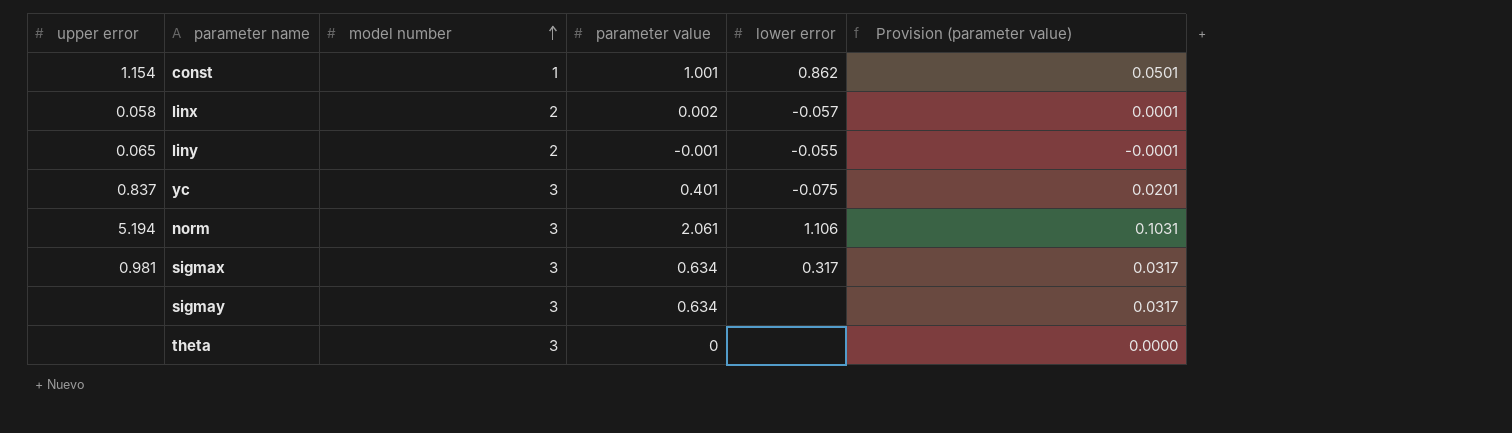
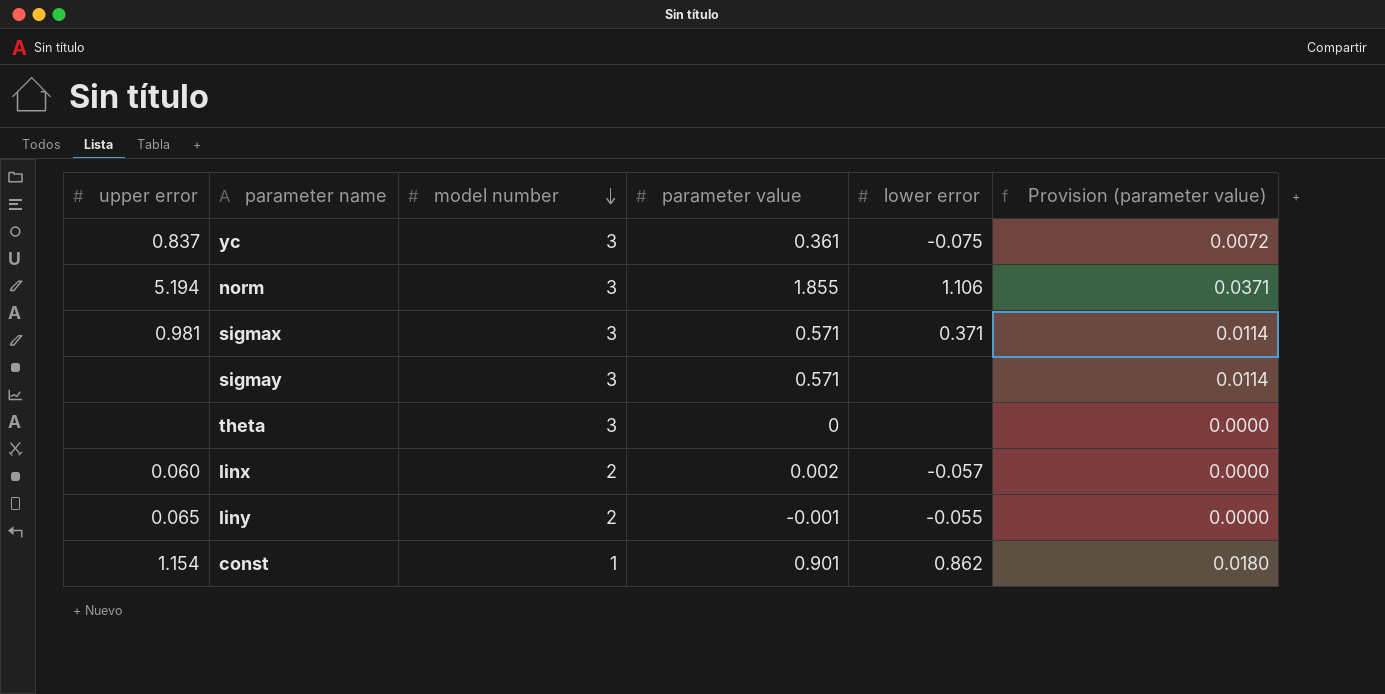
row order: model number ascending -> model number descending
column Provision (parameter value) | formula: [parameter value] * 0.05 -> [parameter value] * 0.02
yc | parameter value: 0.401 -> 0.361
norm | parameter value: 2.061 -> 1.855
sigmax | parameter value: 0.634 -> 0.571
sigmax | lower error: 0.317 -> 0.371
sigmay | parameter value: 0.634 -> 0.571
linx | upper error: 0.058 -> 0.060
const | parameter value: 1.001 -> 0.901

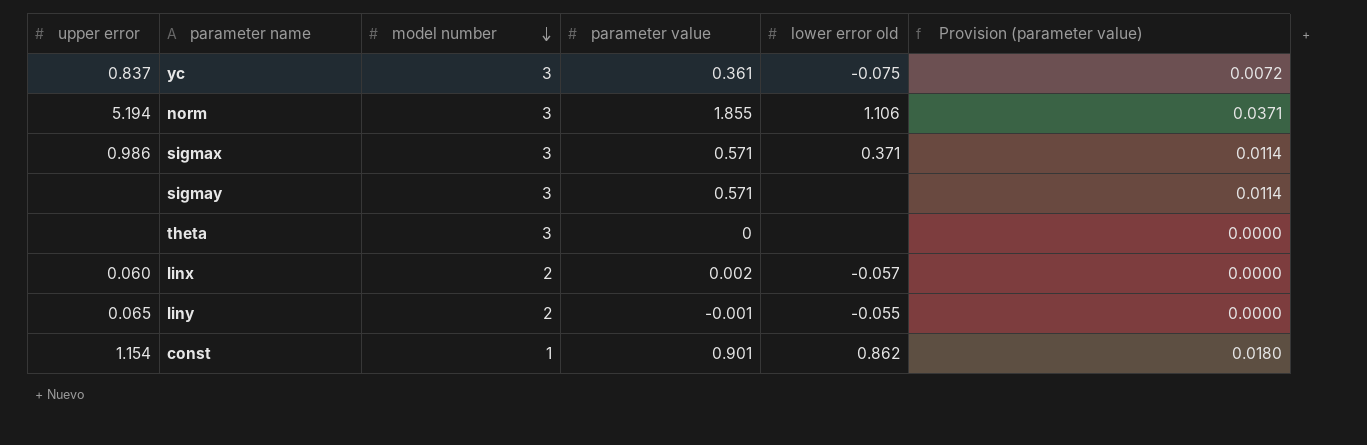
column name: lower error -> lower error old
sigmax | upper error: 0.981 -> 0.986

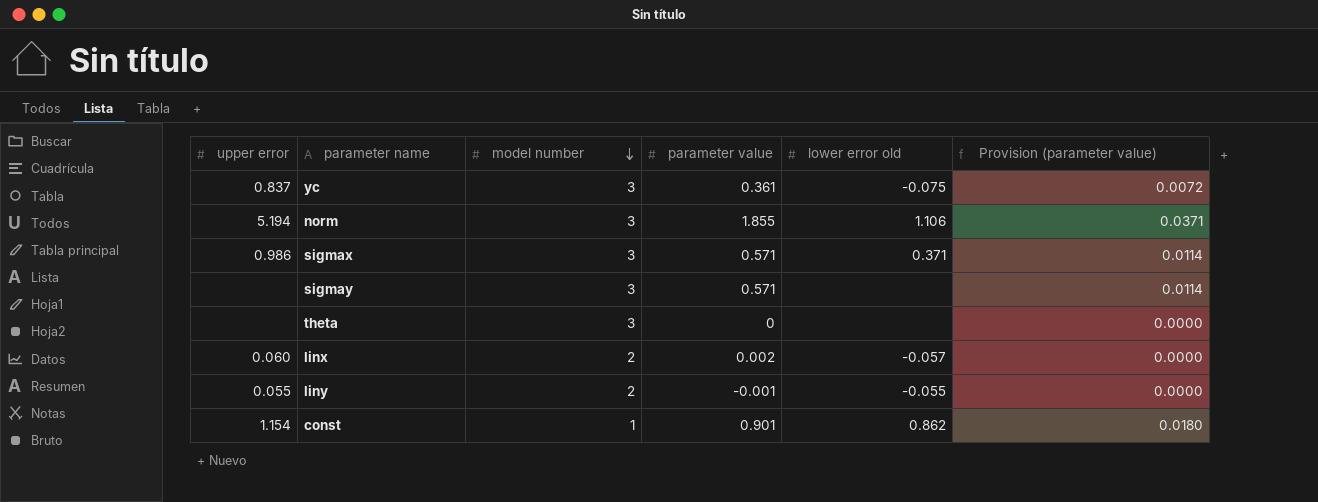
liny | upper error: 0.065 -> 0.055

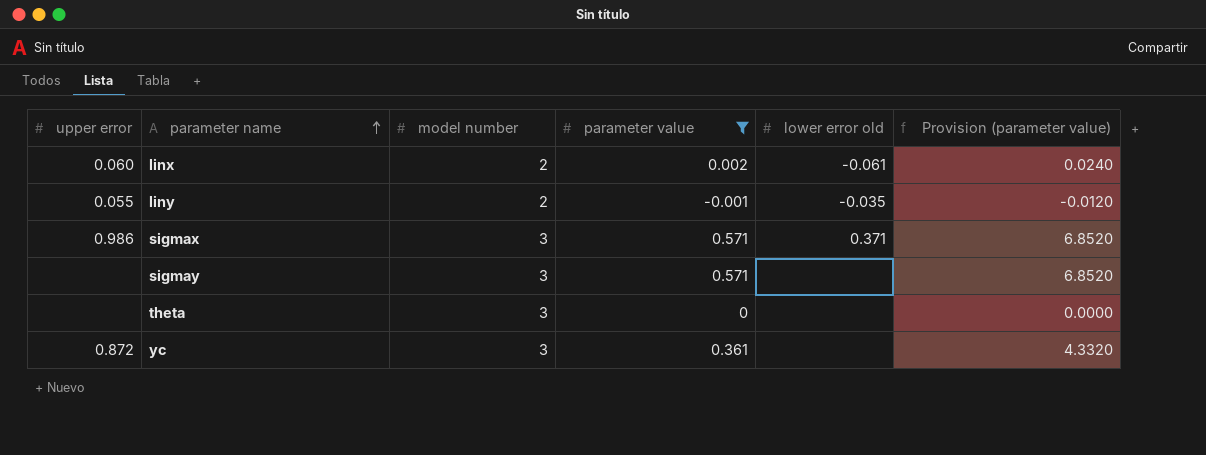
filter: none -> parameter value <= 0.571
row order: model number descending -> parameter name ascending
column Provision (parameter value) | formula: [parameter value] * 0.02 -> [parameter value] * 12
linx | lower error old: -0.057 -> -0.061
liny | lower error old: -0.055 -> -0.035
yc | upper error: 0.837 -> 0.872
yc | lower error old: -0.075 -> none

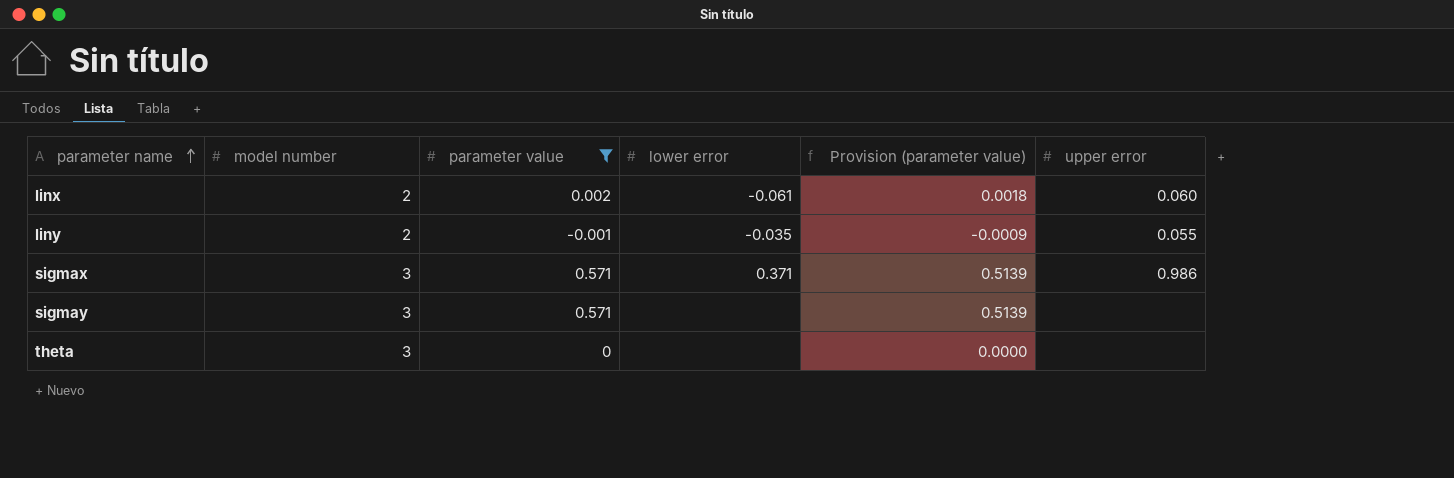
column name: lower error old -> lower error
column Provision (parameter value) | formula: [parameter value] * 12 -> [parameter value] * 0.9
column upper error | position: 1 -> 6
row yc: 0.872 | 3 | 0.361 | none | 4.3320 -> none

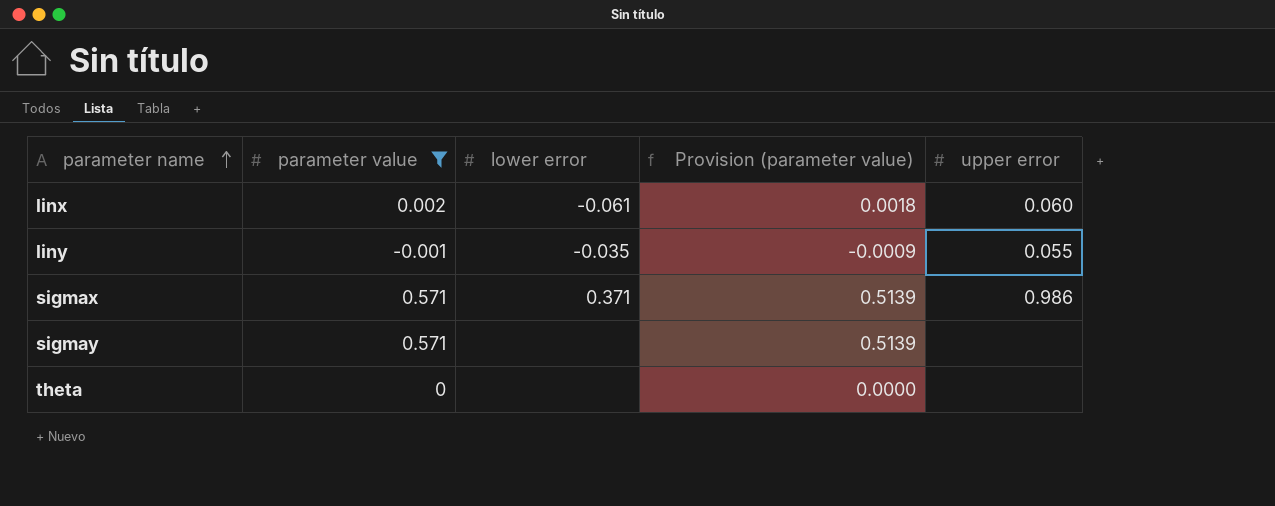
column model number | position: 2 -> none

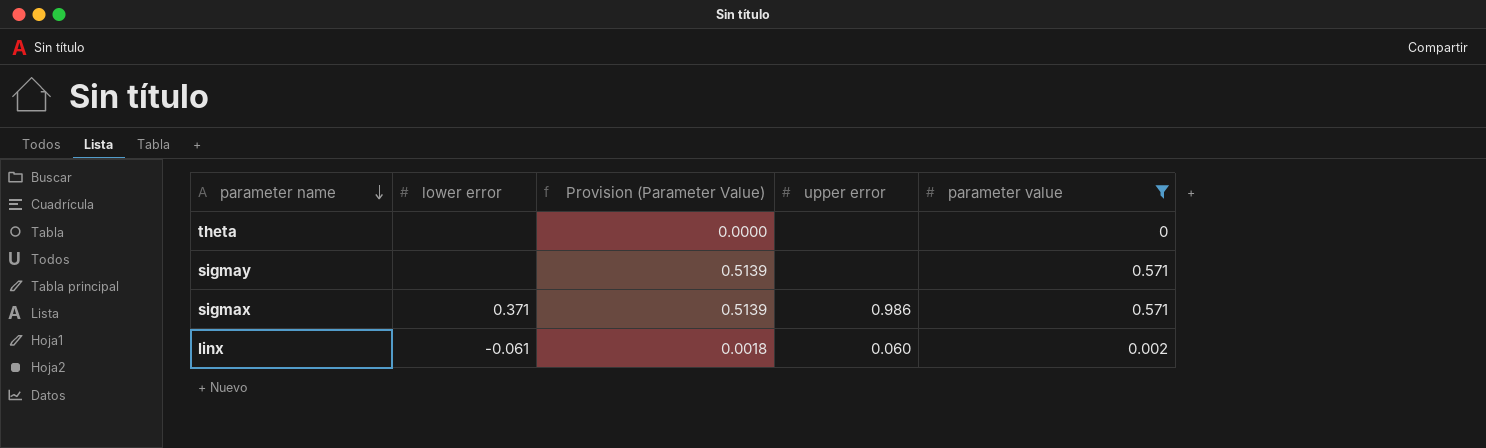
row order: parameter name ascending -> parameter name descending
column name: Provision (parameter value) -> Provision (Parameter Value)
column parameter value | position: 2 -> 5
row liny: -0.001 | -0.035 | -0.0009 | 0.055 -> none

